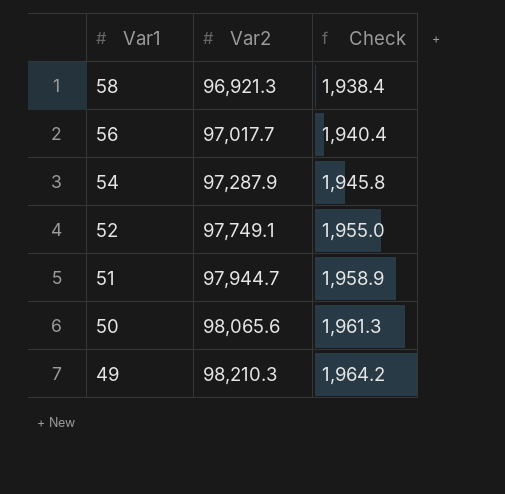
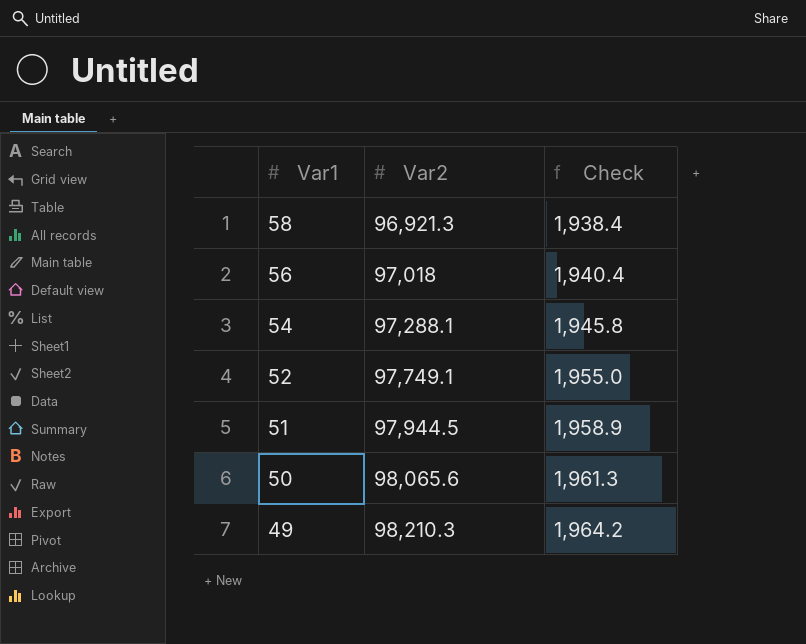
56 | Var2: 97,017.7 -> 97,018
54 | Var2: 97,287.9 -> 97,288.1
51 | Var2: 97,944.7 -> 97,944.5

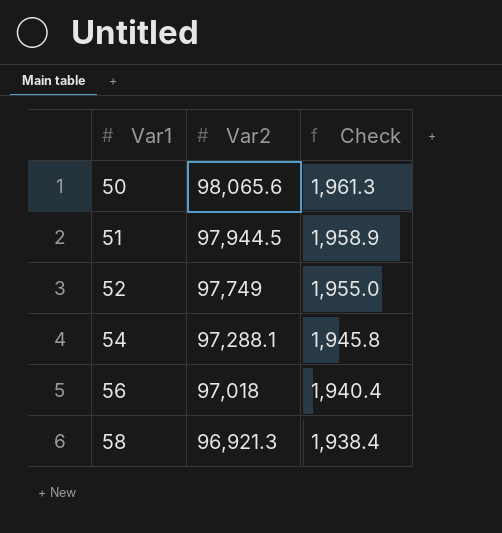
row order: Var1 descending -> Var1 ascending
row 49: 98,210.3 | 1,964.2 -> none
52 | Var2: 97,749.1 -> 97,749

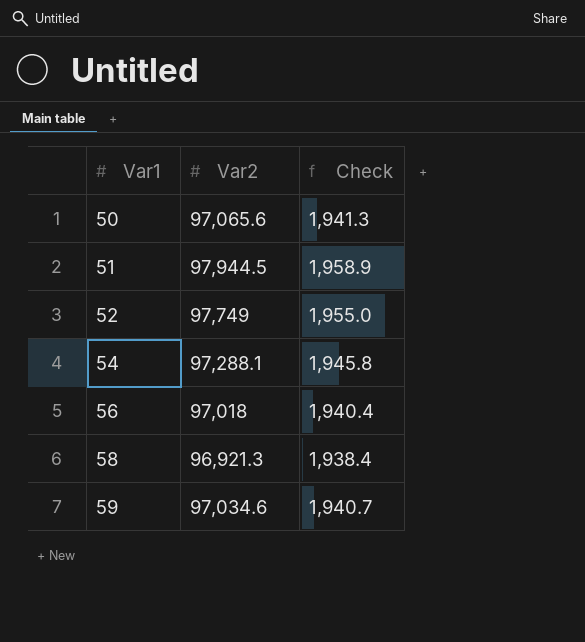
50 | Var2: 98,065.6 -> 97,065.6
50 | Check: 1,961.3 -> 1,941.3
row 59: none -> 97,034.6 | 1,940.7

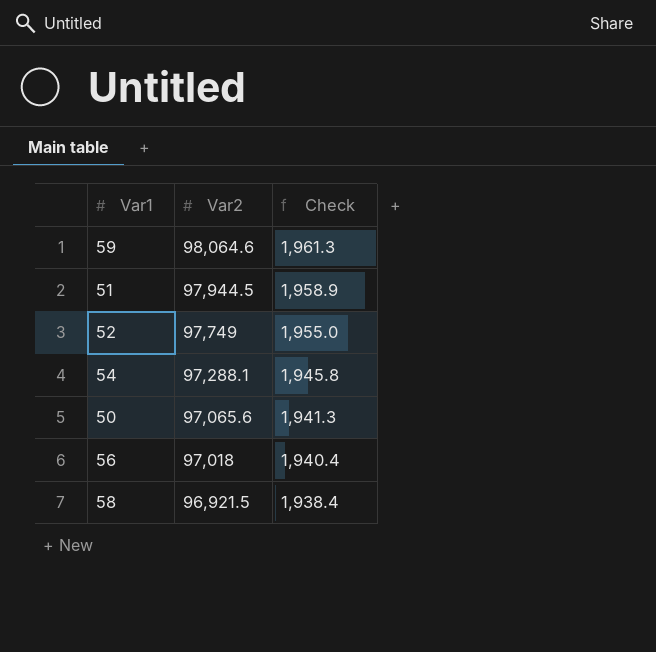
row order: Var1 ascending -> Var2 descending
59 | Var2: 97,034.6 -> 98,064.6
59 | Check: 1,940.7 -> 1,961.3
58 | Var2: 96,921.3 -> 96,921.5

